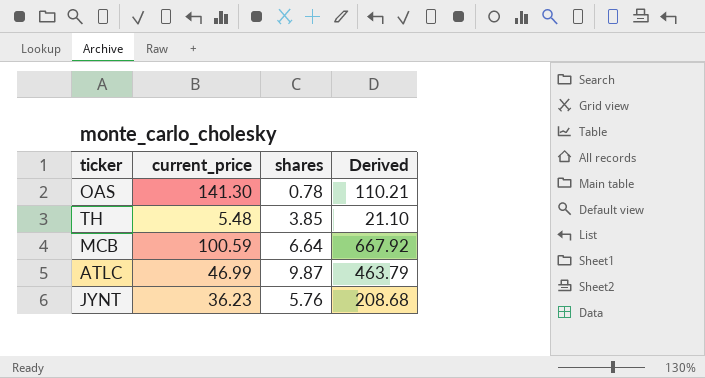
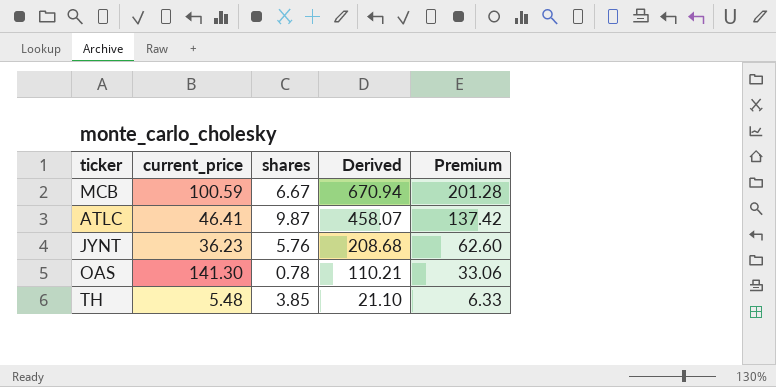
row order: none -> Derived descending
column Premium | formula: none -> [Derived] * 0.3
MCB | shares: 6.64 -> 6.67
MCB | Derived: 667.92 -> 670.94
ATLC | current_price: 46.99 -> 46.41
ATLC | Derived: 463.79 -> 458.07

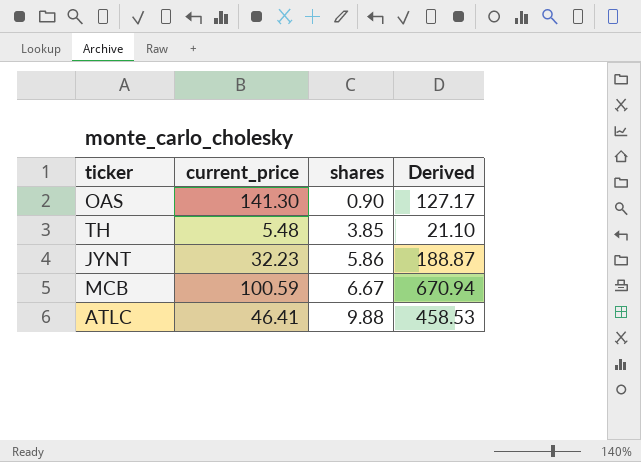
row order: Derived descending -> shares ascending
column Premium | formula: [Derived] * 0.3 -> none
OAS | shares: 0.78 -> 0.90
OAS | Derived: 110.21 -> 127.17
JYNT | current_price: 36.23 -> 32.23
JYNT | shares: 5.76 -> 5.86
JYNT | Derived: 208.68 -> 188.87
ATLC | shares: 9.87 -> 9.88
ATLC | Derived: 458.07 -> 458.53

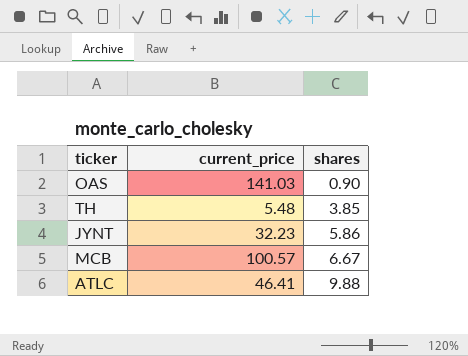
column Derived | formula: [current_price] * [shares] -> none
OAS | current_price: 141.30 -> 141.03
MCB | current_price: 100.59 -> 100.57

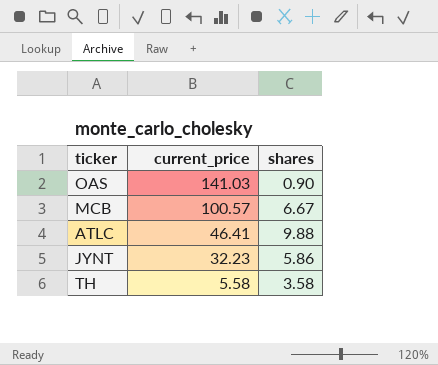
row order: shares ascending -> current_price descending
TH | current_price: 5.48 -> 5.58
TH | shares: 3.85 -> 3.58

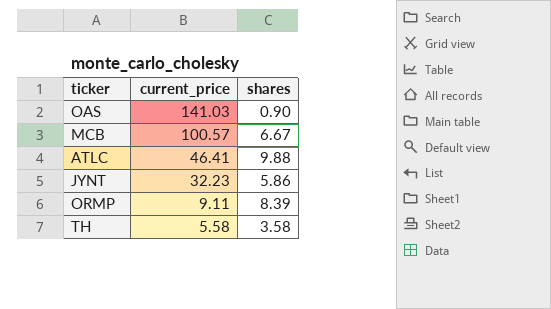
row ORMP: none -> 9.11 | 8.39

